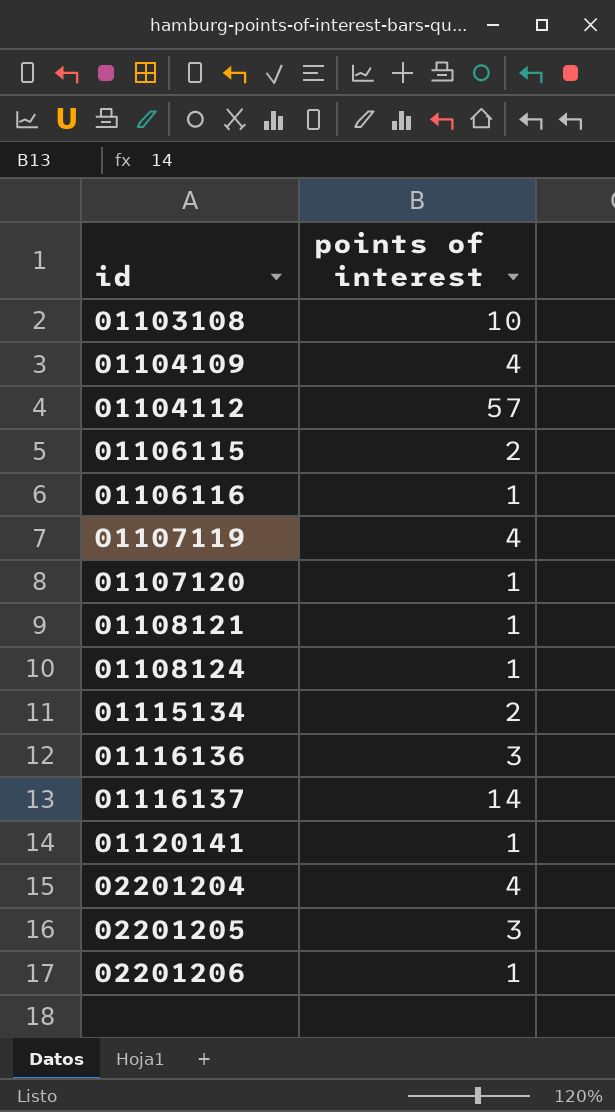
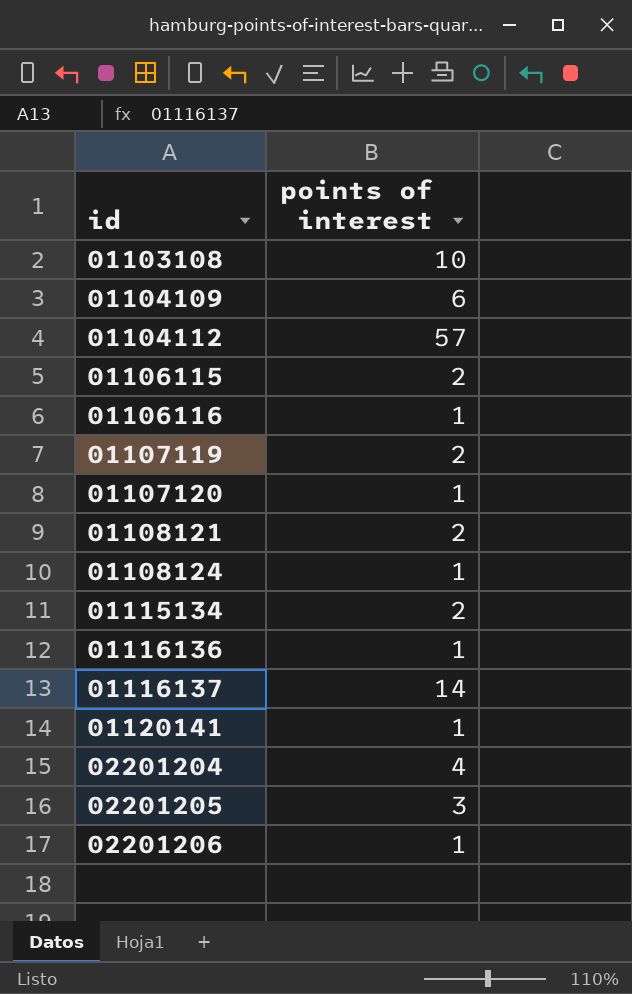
01104109 | points of interest: 4 -> 6
01107119 | points of interest: 4 -> 2
01108121 | points of interest: 1 -> 2
01116136 | points of interest: 3 -> 1

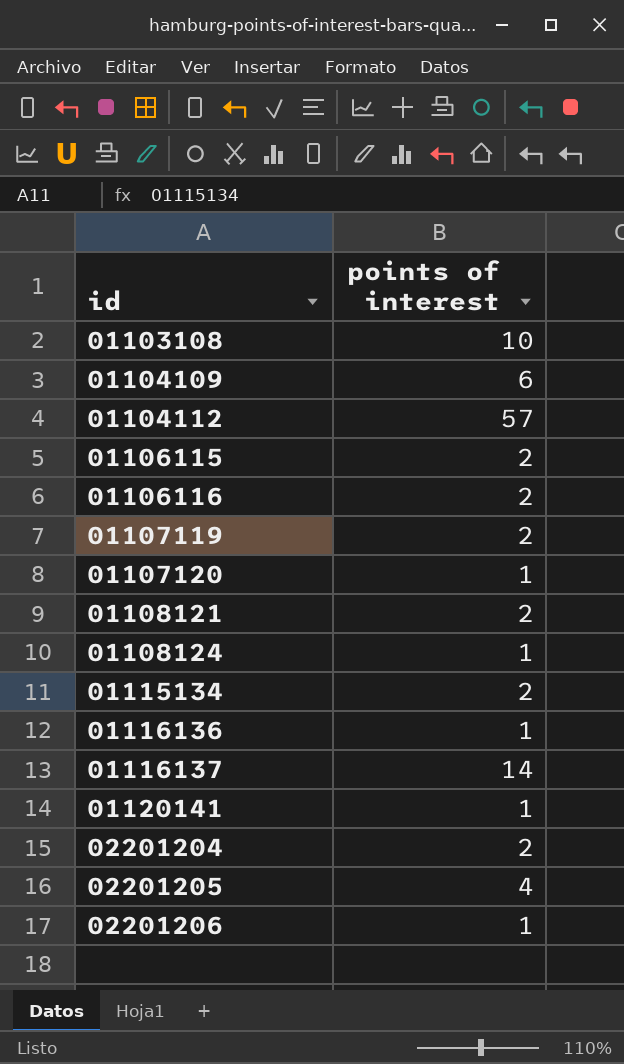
01106116 | points of interest: 1 -> 2
02201204 | points of interest: 4 -> 2
02201205 | points of interest: 3 -> 4

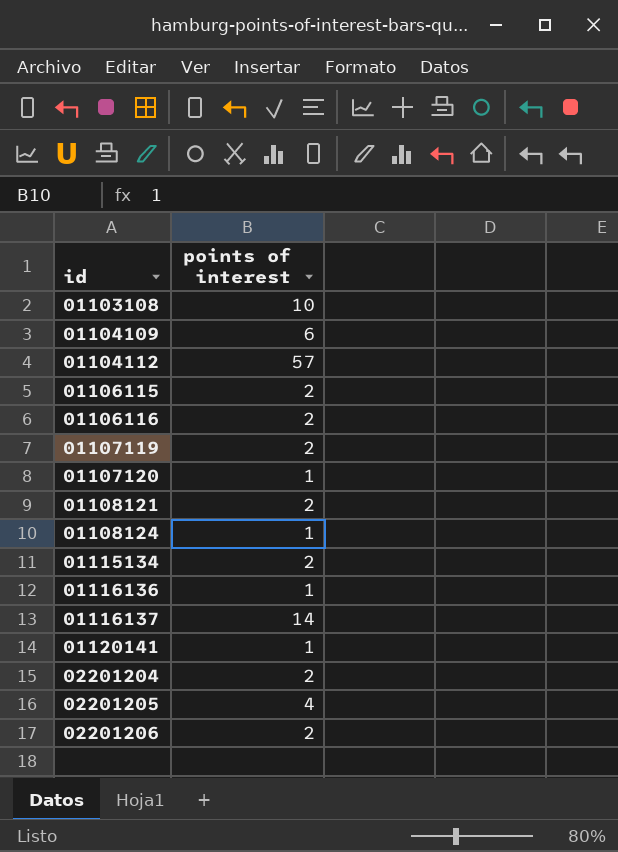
02201206 | points of interest: 1 -> 2

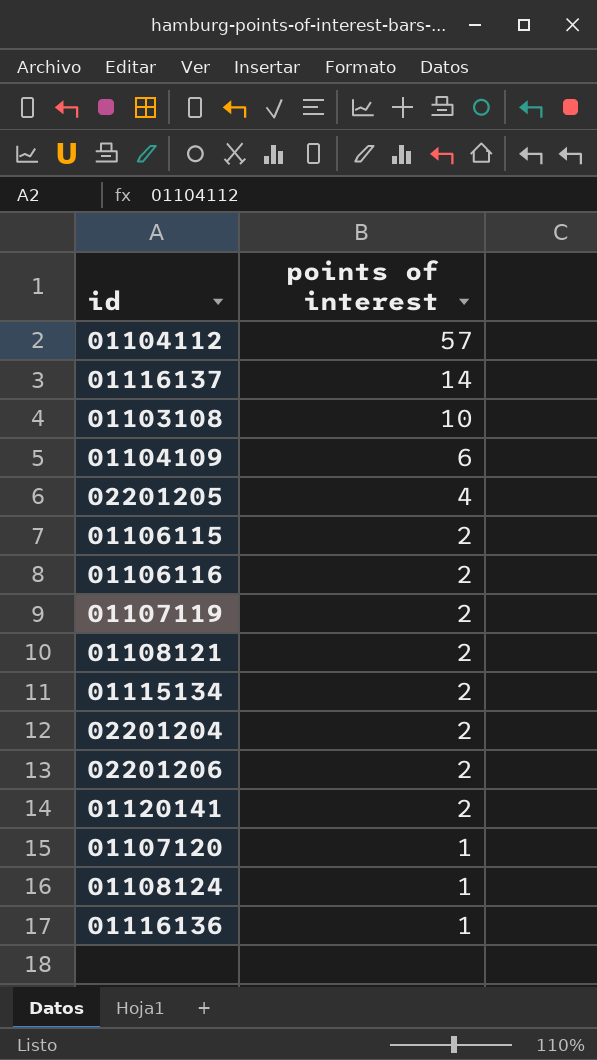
row order: id ascending -> points of interest descending
01120141 | points of interest: 1 -> 2

